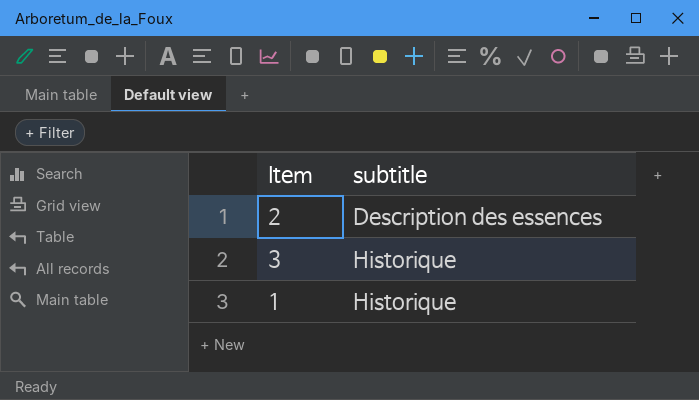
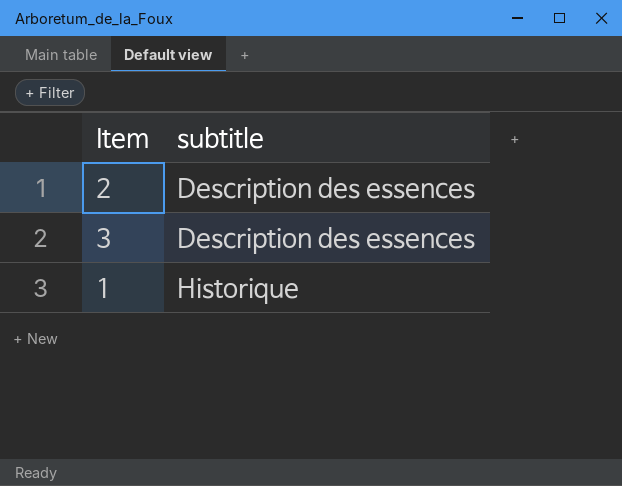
3 | subtitle: Historique -> Description des essences

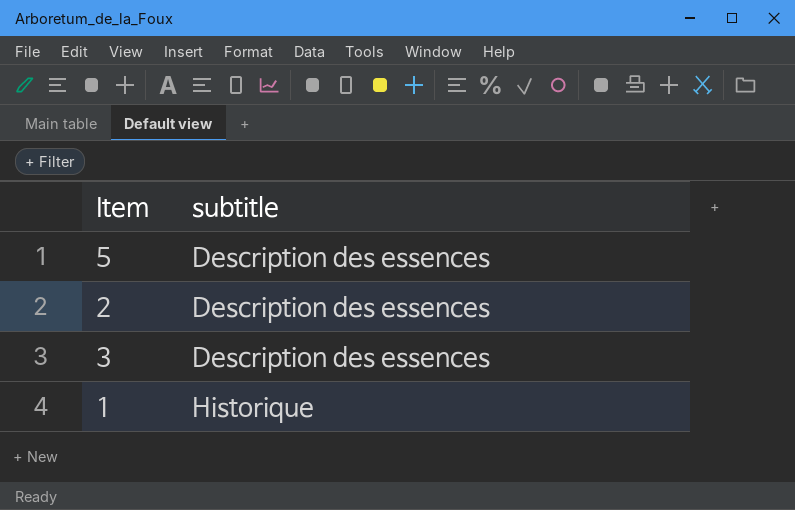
row 5: none -> Description des essences

